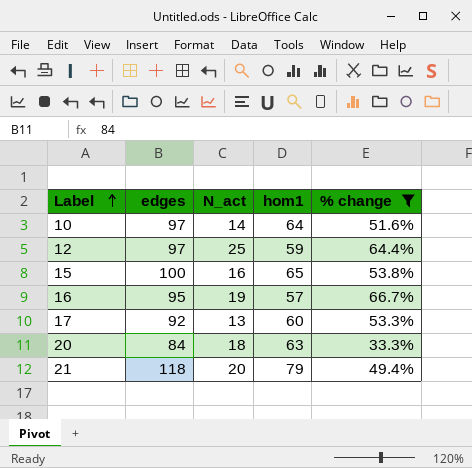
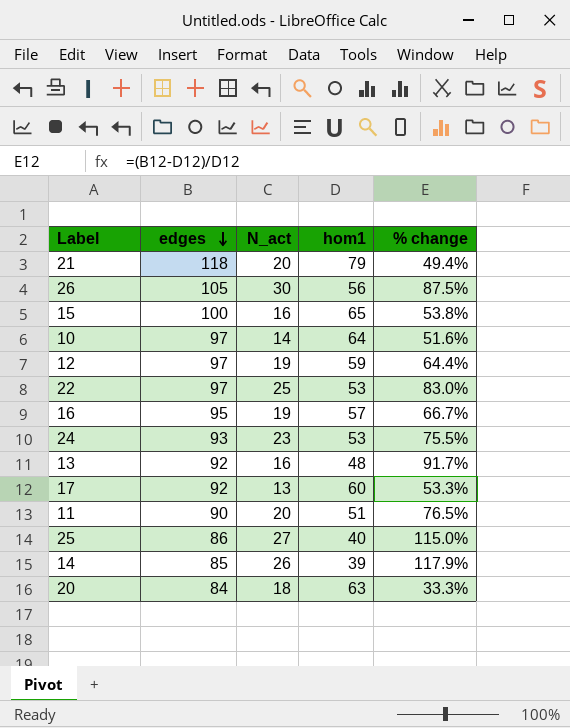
filter: % change <= 66.7% -> none
row order: Label ascending -> edges descending
12 | N_act: 25 -> 19

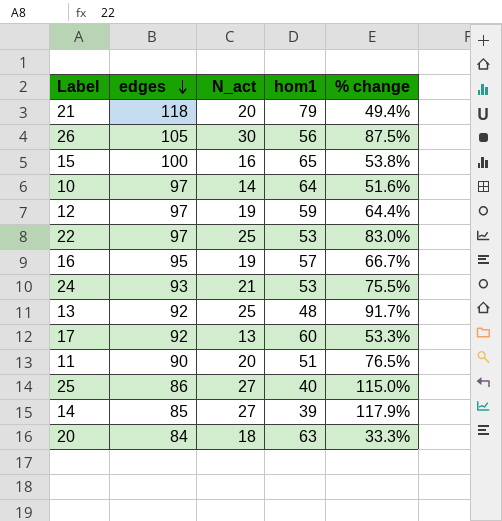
24 | N_act: 23 -> 21
13 | N_act: 16 -> 25
14 | N_act: 26 -> 27

